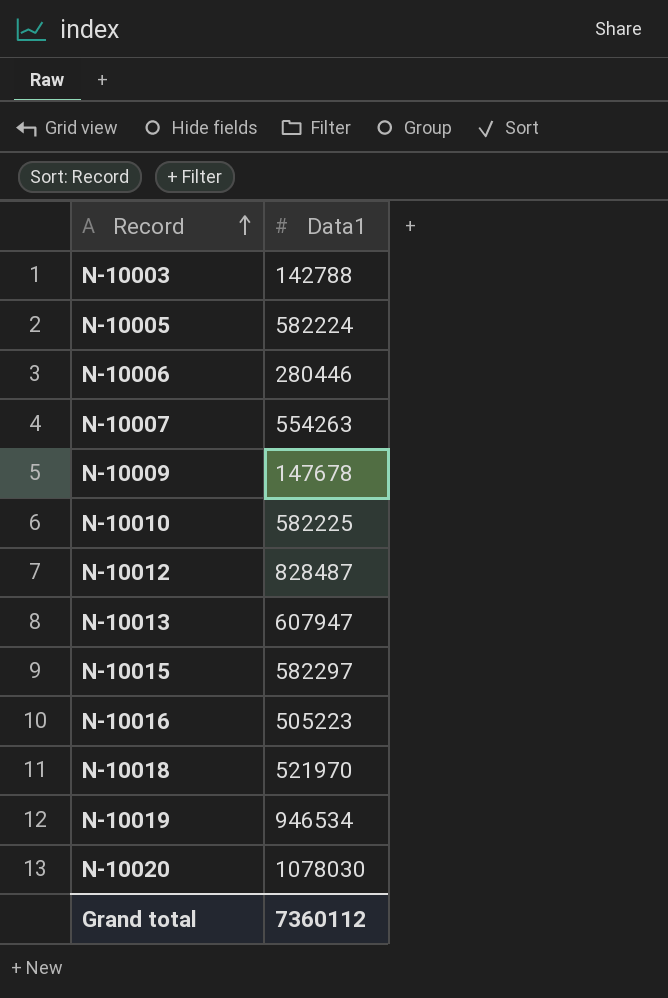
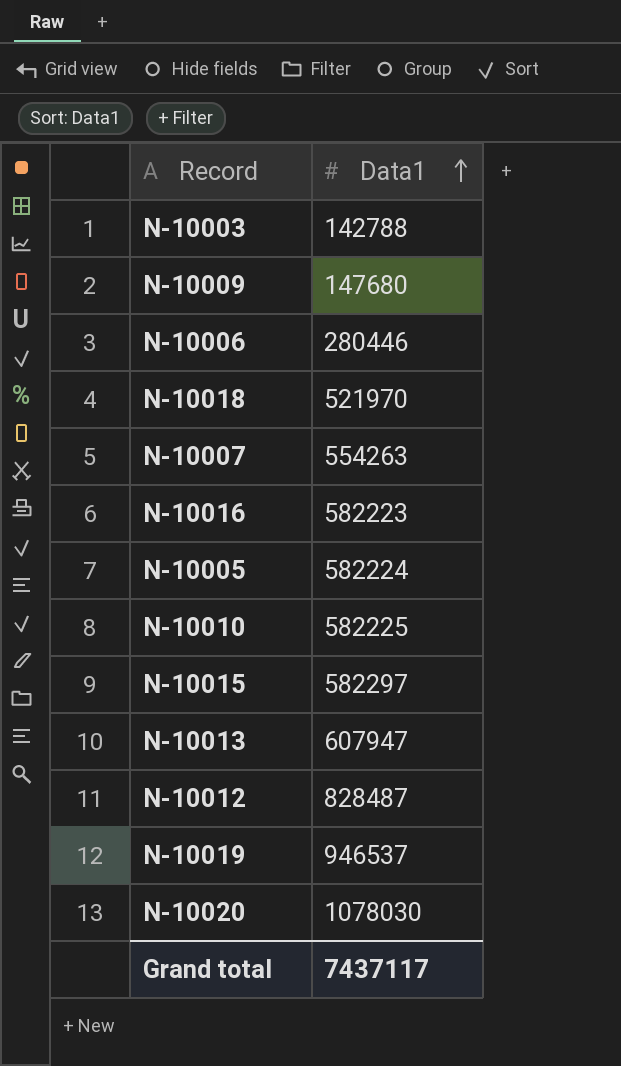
row order: Record ascending -> Data1 ascending
N-10009 | Data1: 147678 -> 147680
N-10016 | Data1: 505223 -> 582223
N-10019 | Data1: 946534 -> 946537
Grand total | Data1: 7360112 -> 7437117

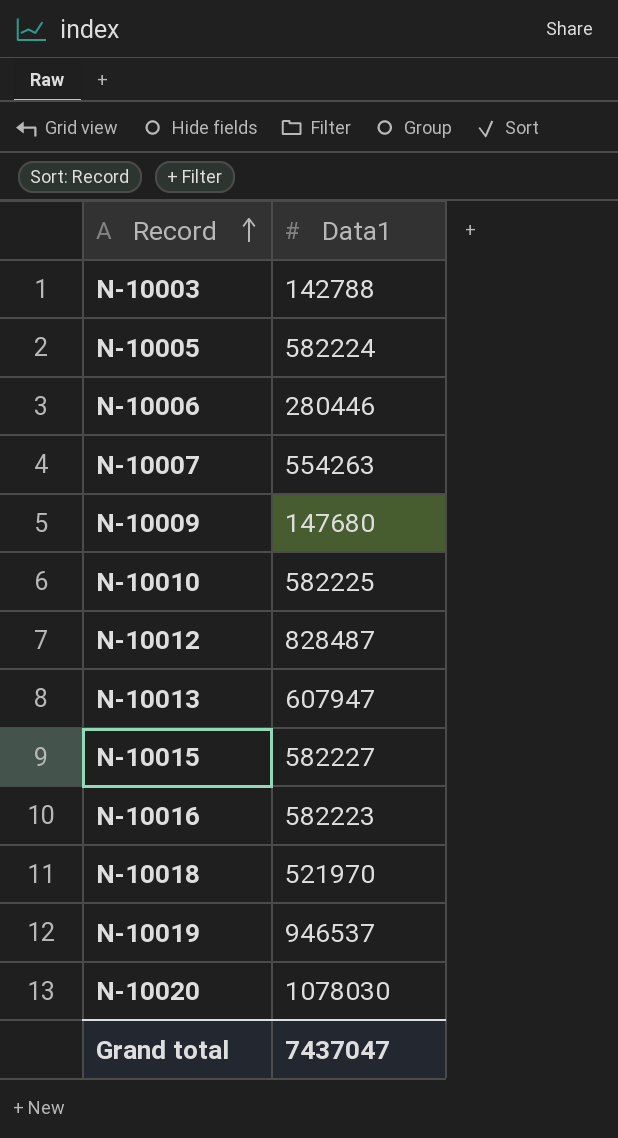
row order: Data1 ascending -> Record ascending
N-10015 | Data1: 582297 -> 582227
Grand total | Data1: 7437117 -> 7437047

